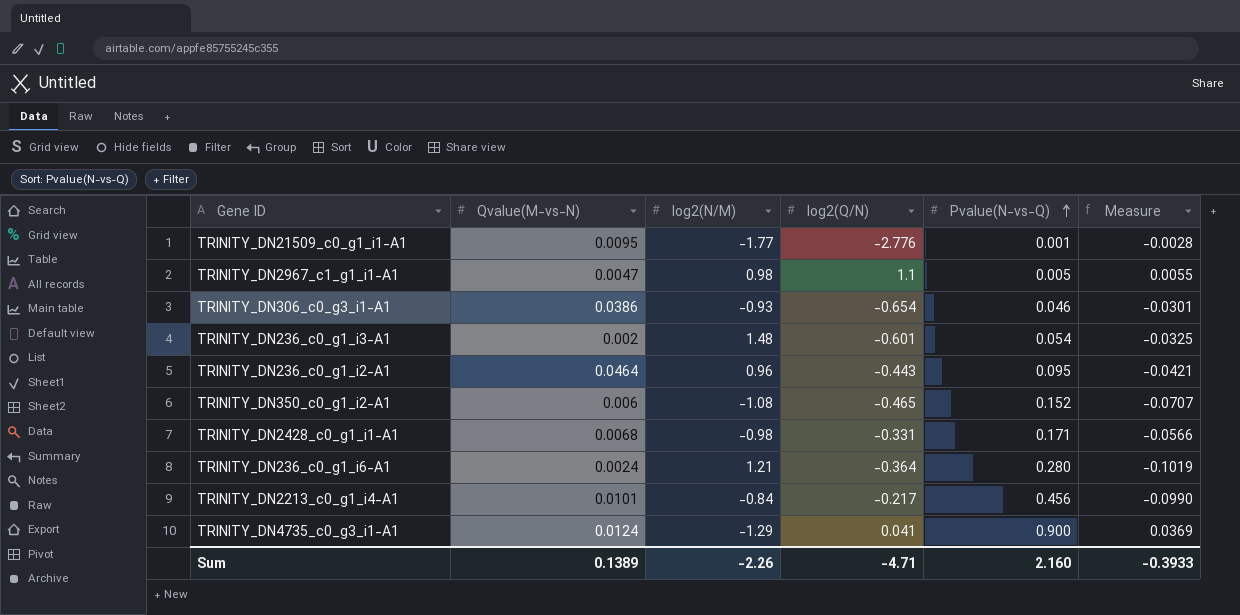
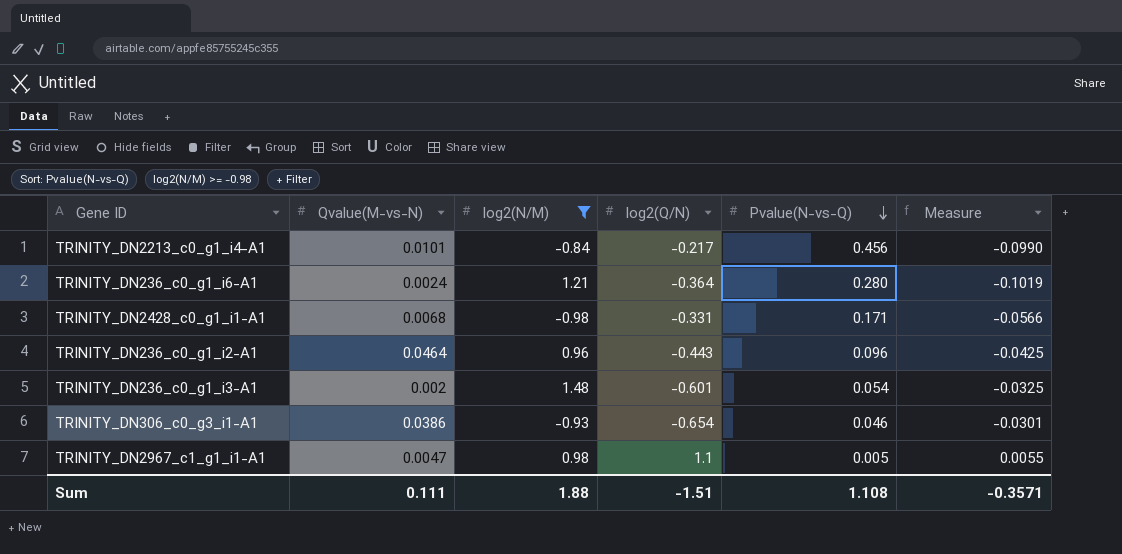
filter: none -> log2(N/M) >= -0.98
row order: Pvalue(N-vs-Q) ascending -> Pvalue(N-vs-Q) descending
TRINITY_DN236_c0_g1_i2-A1 | Pvalue(N-vs-Q): 0.095 -> 0.096
TRINITY_DN236_c0_g1_i2-A1 | Measure: -0.0421 -> -0.0425
Sum | Qvalue(M-vs-N): 0.1389 -> 0.111
Sum | log2(N/M): -2.26 -> 1.88
Sum | log2(Q/N): -4.71 -> -1.51
Sum | Pvalue(N-vs-Q): 2.160 -> 1.108
Sum | Measure: -0.3933 -> -0.3571

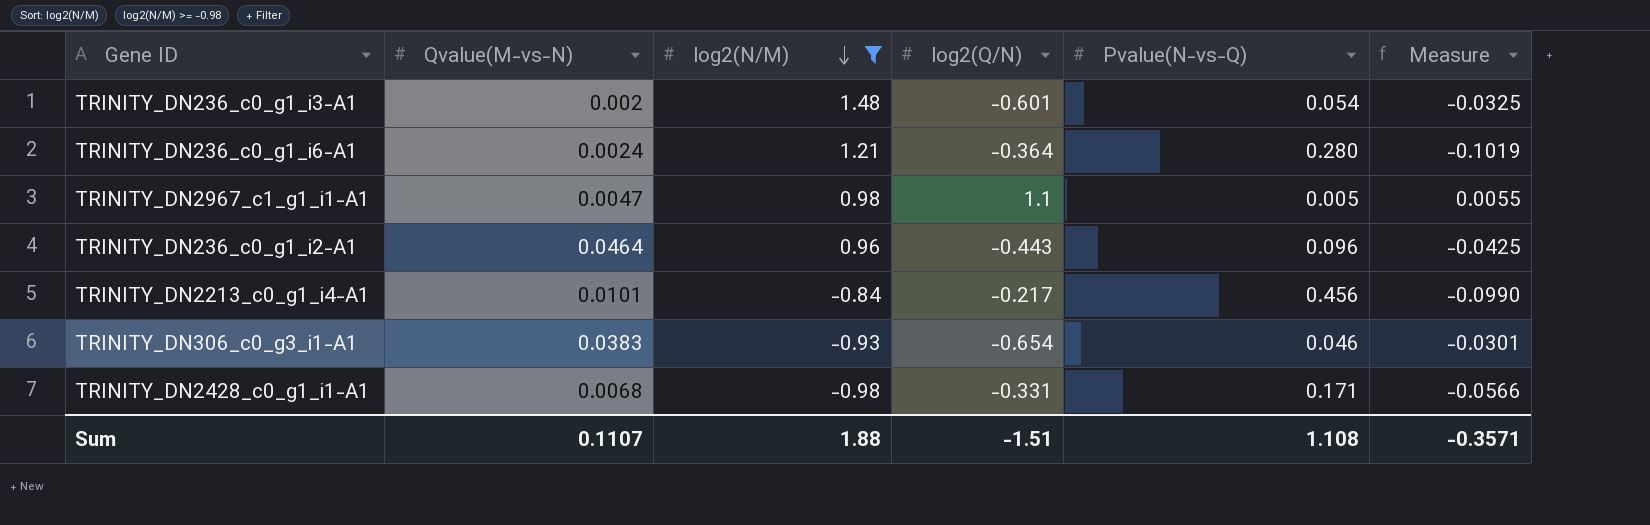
row order: Pvalue(N-vs-Q) descending -> log2(N/M) descending
TRINITY_DN306_c0_g3_i1-A1 | Qvalue(M-vs-N): 0.0386 -> 0.0383
Sum | Qvalue(M-vs-N): 0.111 -> 0.1107

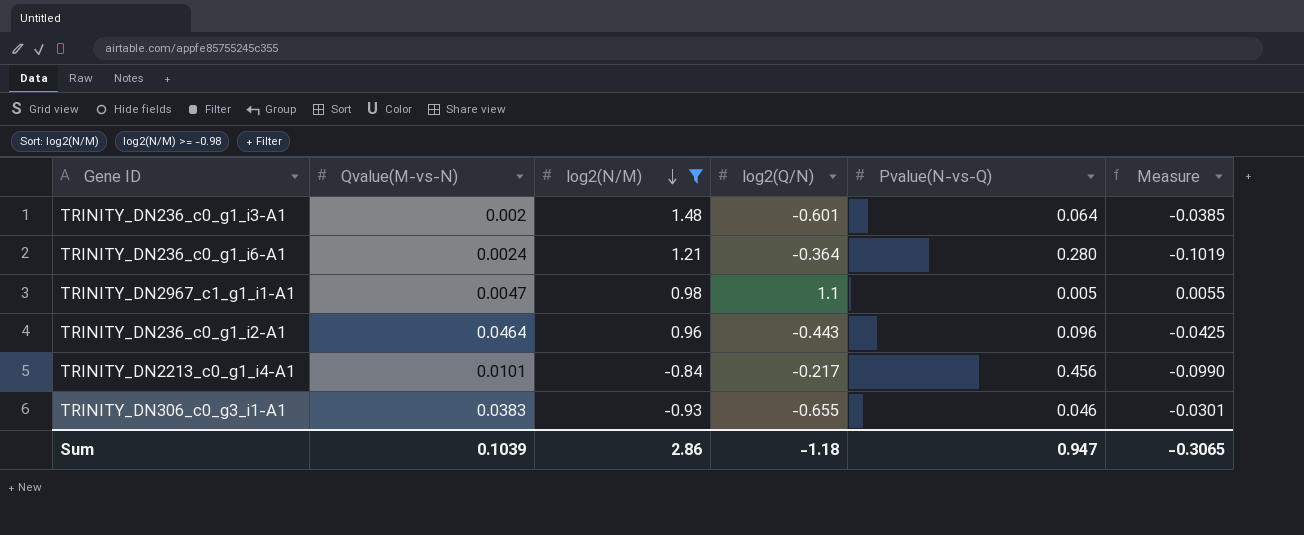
row TRINITY_DN2428_c0_g1_i1-A1: 0.0068 | -0.98 | -0.331 | 0.171 | -0.0566 -> none
TRINITY_DN236_c0_g1_i3-A1 | Pvalue(N-vs-Q): 0.054 -> 0.064
TRINITY_DN236_c0_g1_i3-A1 | Measure: -0.0325 -> -0.0385
TRINITY_DN306_c0_g3_i1-A1 | log2(Q/N): -0.654 -> -0.655
Sum | Qvalue(M-vs-N): 0.1107 -> 0.1039
Sum | log2(N/M): 1.88 -> 2.86
Sum | log2(Q/N): -1.51 -> -1.18
Sum | Pvalue(N-vs-Q): 1.108 -> 0.947
Sum | Measure: -0.3571 -> -0.3065

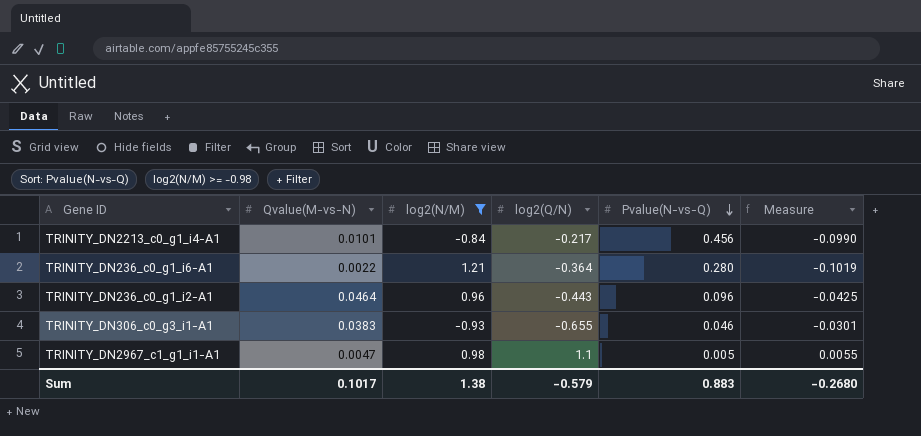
row order: log2(N/M) descending -> Pvalue(N-vs-Q) descending
row TRINITY_DN236_c0_g1_i3-A1: 0.002 | 1.48 | -0.601 | 0.064 | -0.0385 -> none
TRINITY_DN236_c0_g1_i6-A1 | Qvalue(M-vs-N): 0.0024 -> 0.0022
Sum | Qvalue(M-vs-N): 0.1039 -> 0.1017
Sum | log2(N/M): 2.86 -> 1.38
Sum | log2(Q/N): -1.18 -> -0.579
Sum | Pvalue(N-vs-Q): 0.947 -> 0.883
Sum | Measure: -0.3065 -> -0.2680

